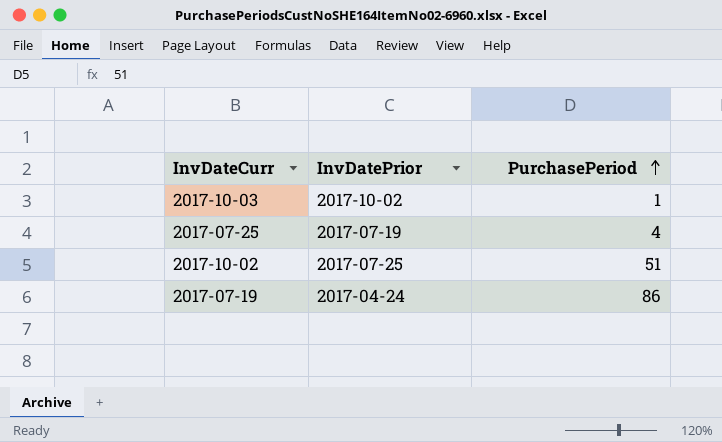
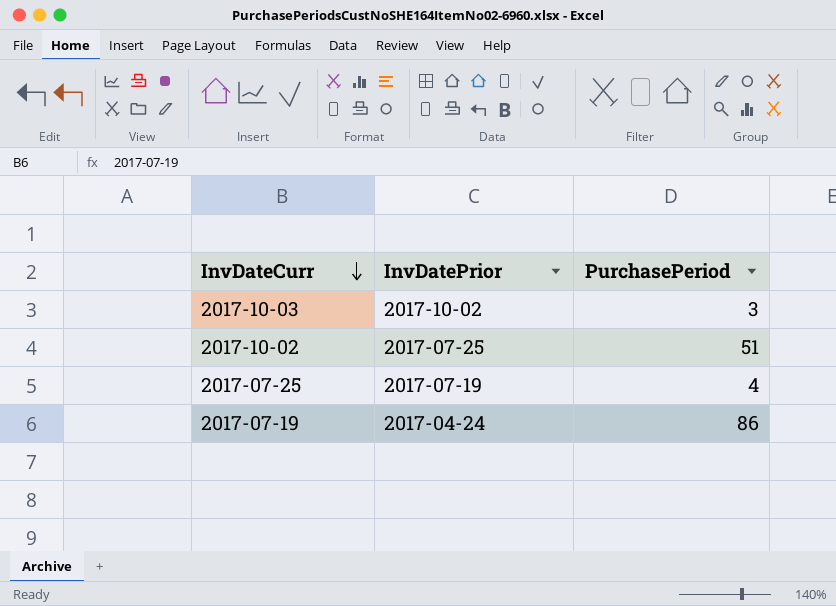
row order: PurchasePeriod ascending -> InvDateCurr descending
2017-10-03 | PurchasePeriod: 1 -> 3

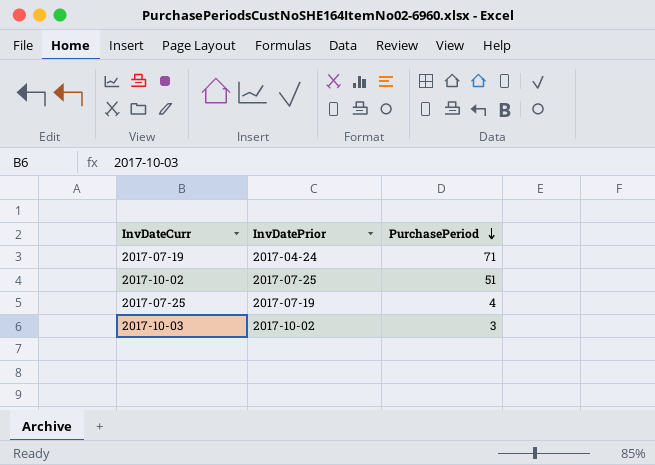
row order: InvDateCurr descending -> PurchasePeriod descending
2017-07-19 | PurchasePeriod: 86 -> 71

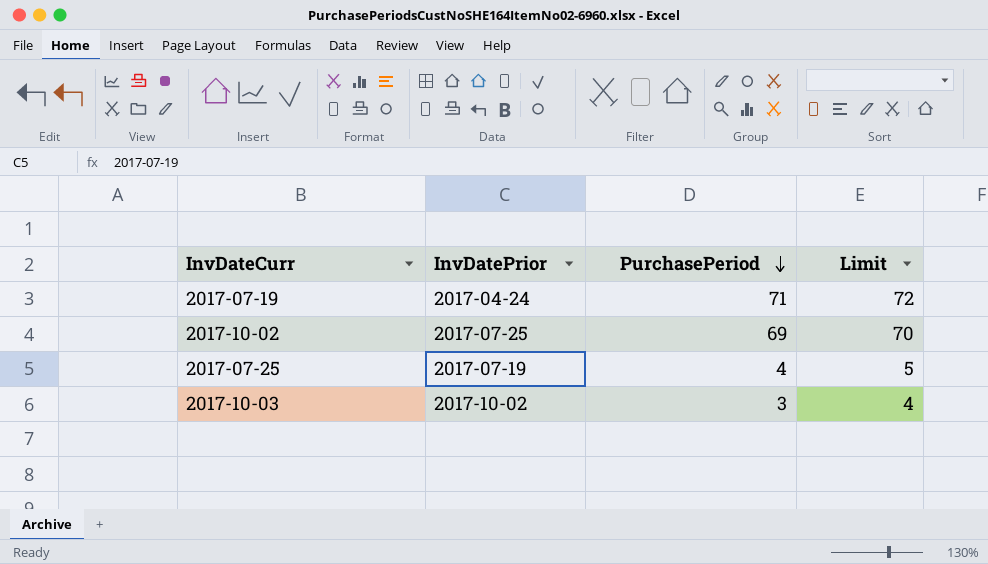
column Limit | formula: none -> [PurchasePeriod] + 1
2017-10-02 | PurchasePeriod: 51 -> 69

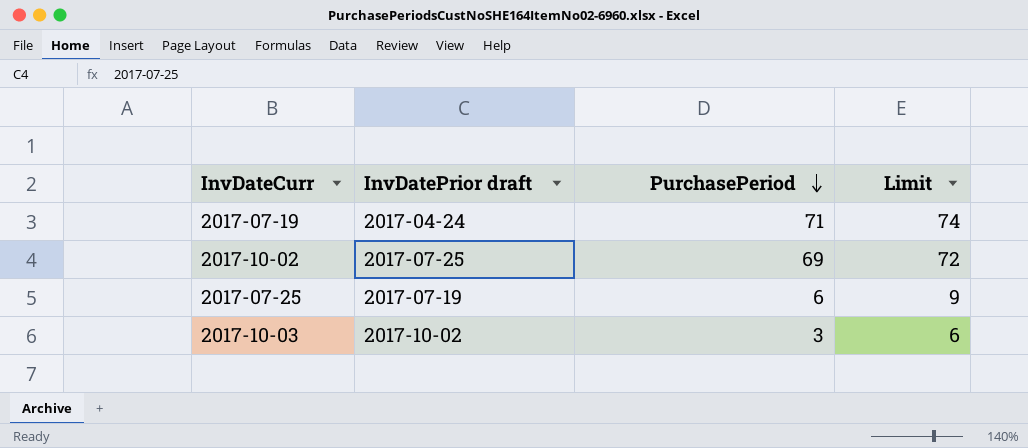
column name: InvDatePrior -> InvDatePrior draft
column Limit | formula: [PurchasePeriod] + 1 -> [PurchasePeriod] + 3
2017-07-25 | PurchasePeriod: 4 -> 6

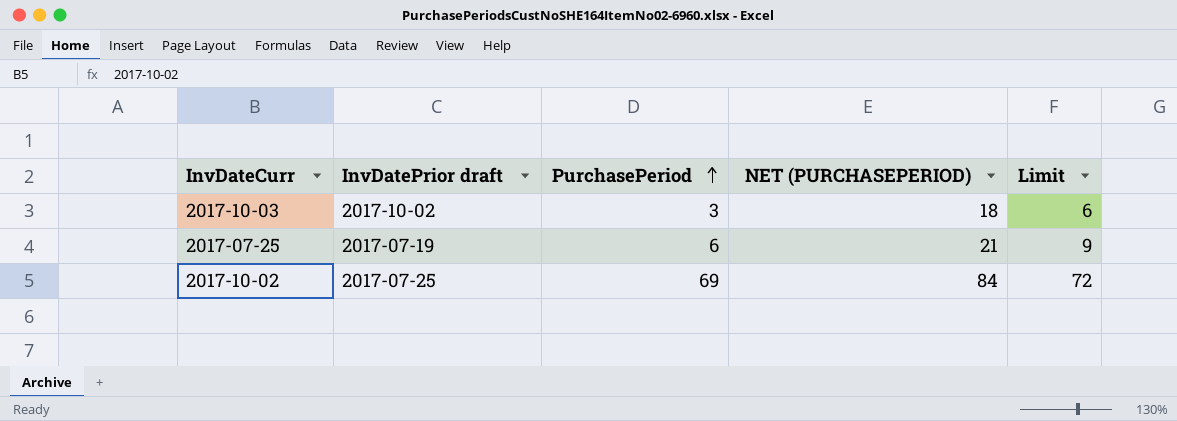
row order: PurchasePeriod descending -> PurchasePeriod ascending
column NET (PURCHASEPERIOD) | formula: none -> [PurchasePeriod] + 15
row 2017-07-19: 2017-04-24 | 71 | 74 -> none

